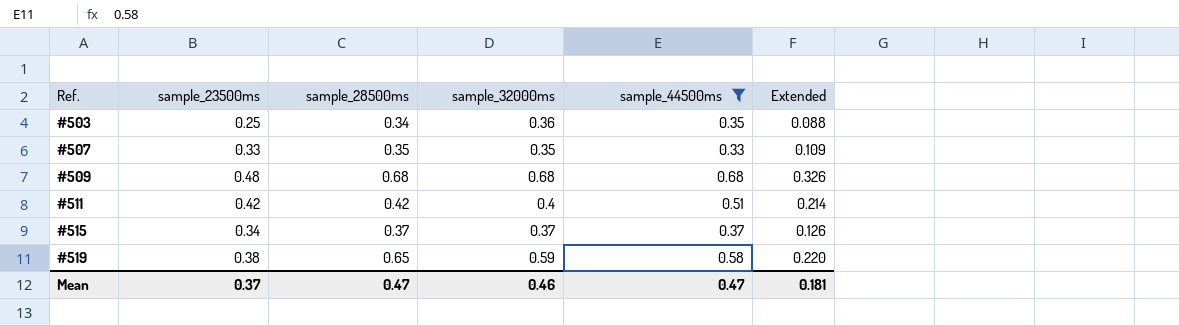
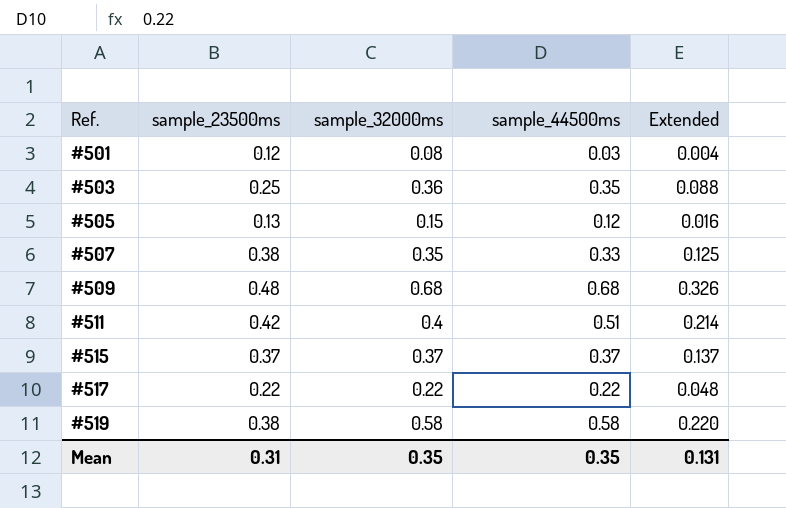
filter: sample_44500ms >= 0.33 -> none
column sample_28500ms | position: 3 -> none
#507 | sample_23500ms: 0.33 -> 0.38
#507 | Extended: 0.109 -> 0.125
#515 | sample_23500ms: 0.34 -> 0.37
#515 | Extended: 0.126 -> 0.137
#519 | sample_32000ms: 0.59 -> 0.58
Mean | sample_23500ms: 0.37 -> 0.31
Mean | sample_32000ms: 0.46 -> 0.35
Mean | sample_44500ms: 0.47 -> 0.35
Mean | Extended: 0.181 -> 0.131

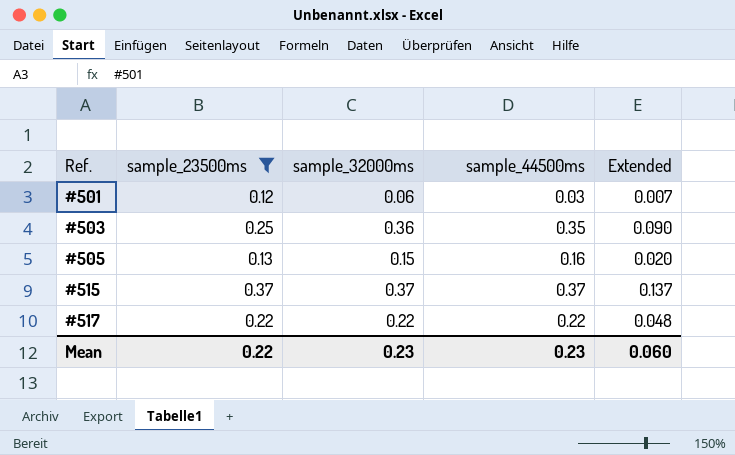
filter: none -> sample_23500ms <= 0.37
column Extended | formula: [sample_23500ms] * [sample_44500ms] -> [sample_23500ms] * [sample_32000ms]
#501 | sample_32000ms: 0.08 -> 0.06
#505 | sample_44500ms: 0.12 -> 0.16
Mean | sample_23500ms: 0.31 -> 0.22
Mean | sample_32000ms: 0.35 -> 0.23
Mean | sample_44500ms: 0.35 -> 0.23
Mean | Extended: 0.131 -> 0.060

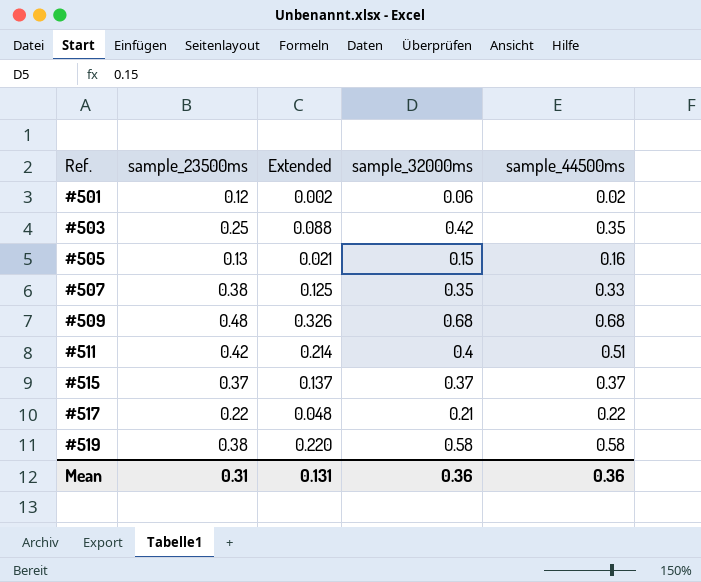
filter: sample_23500ms <= 0.37 -> none
column Extended | formula: [sample_23500ms] * [sample_32000ms] -> [sample_23500ms] * [sample_44500ms]
column Extended | position: 5 -> 3
#501 | sample_44500ms: 0.03 -> 0.02
#503 | sample_32000ms: 0.36 -> 0.42
#517 | sample_32000ms: 0.22 -> 0.21
Mean | sample_23500ms: 0.22 -> 0.31
Mean | Extended: 0.060 -> 0.131
Mean | sample_32000ms: 0.23 -> 0.36
Mean | sample_44500ms: 0.23 -> 0.36

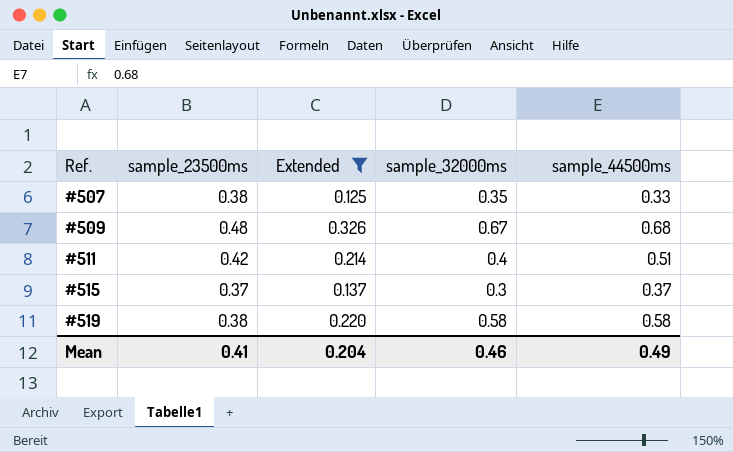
filter: none -> Extended >= 0.125
#509 | sample_32000ms: 0.68 -> 0.67
#515 | sample_32000ms: 0.37 -> 0.3
Mean | sample_23500ms: 0.31 -> 0.41
Mean | Extended: 0.131 -> 0.204
Mean | sample_32000ms: 0.36 -> 0.46
Mean | sample_44500ms: 0.36 -> 0.49

